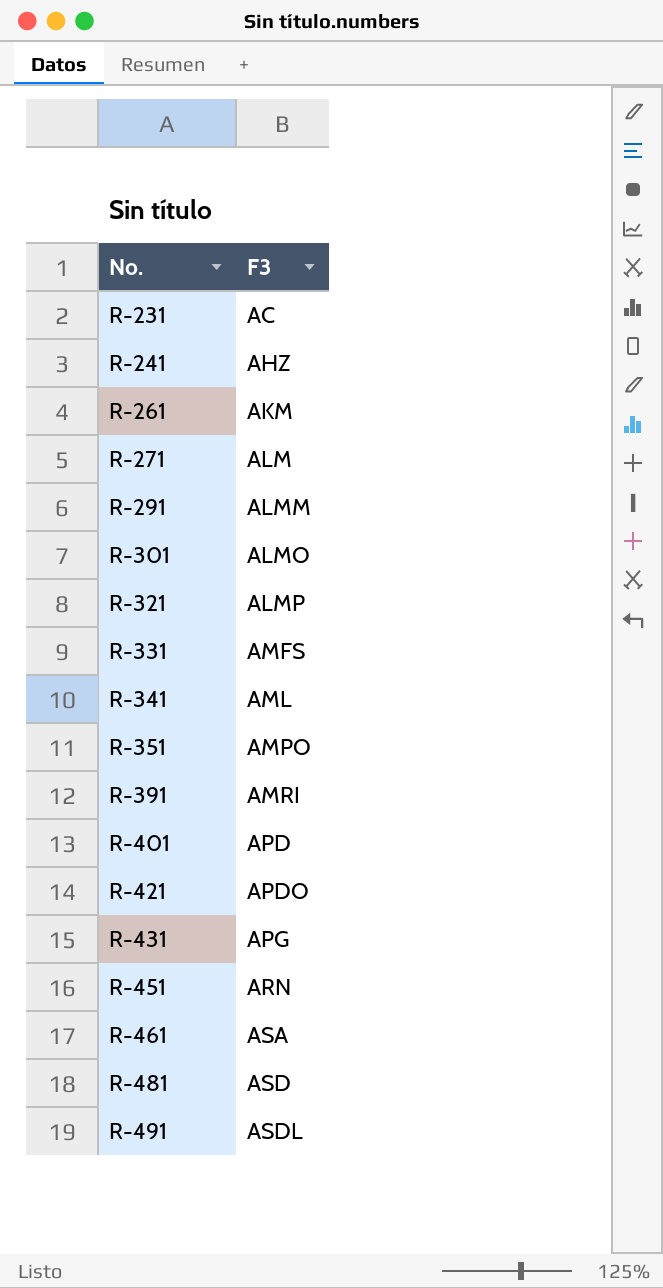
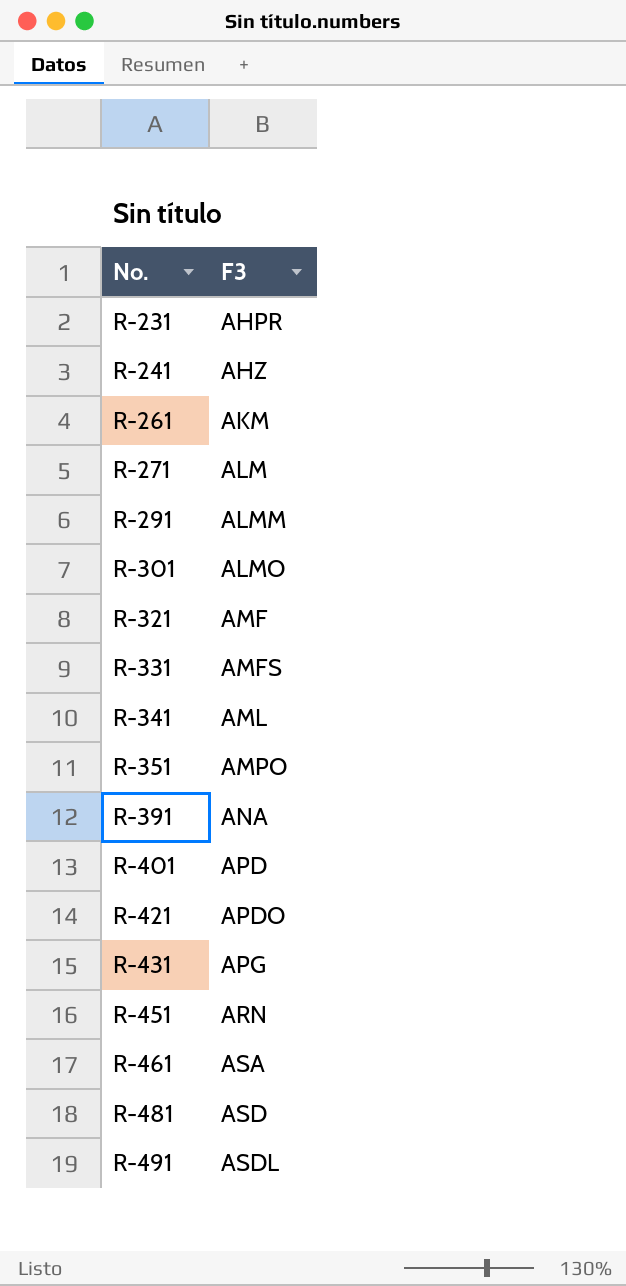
R-231 | F3: AC -> AHPR
R-321 | F3: ALMP -> AMF
R-391 | F3: AMRI -> ANA

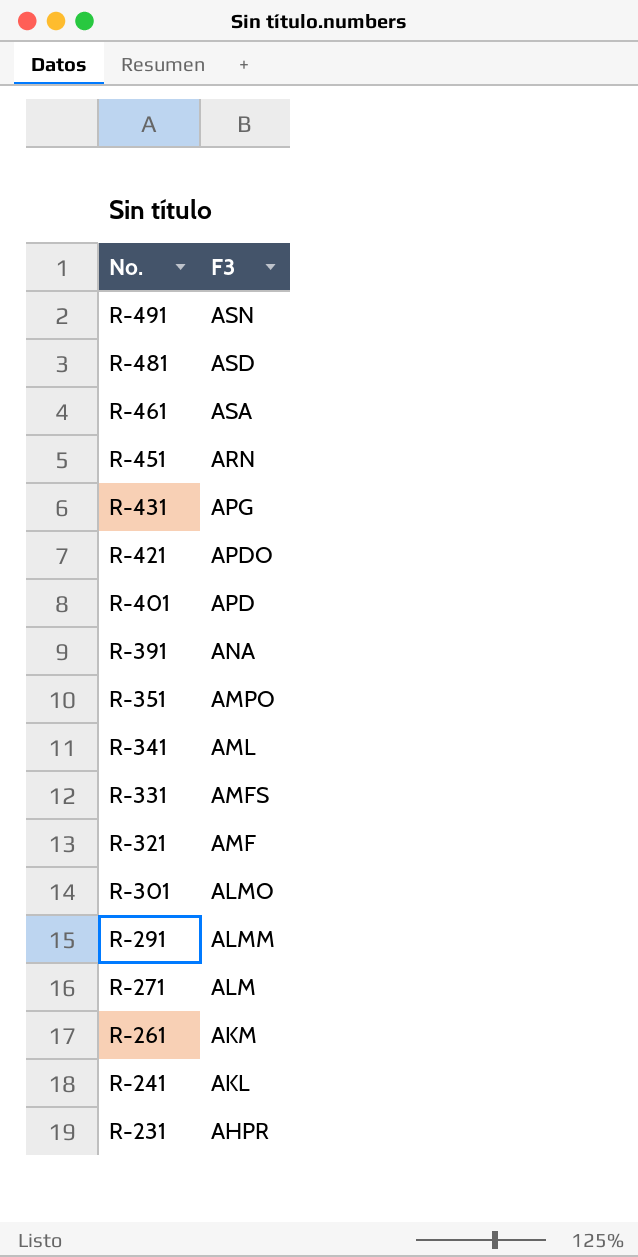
row order: No. ascending -> No. descending
R-491 | F3: ASDL -> ASN
R-241 | F3: AHZ -> AKL

